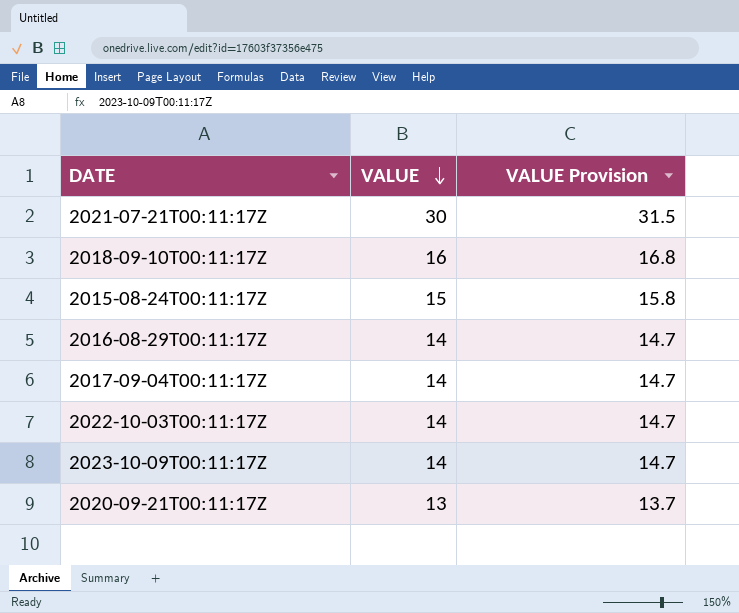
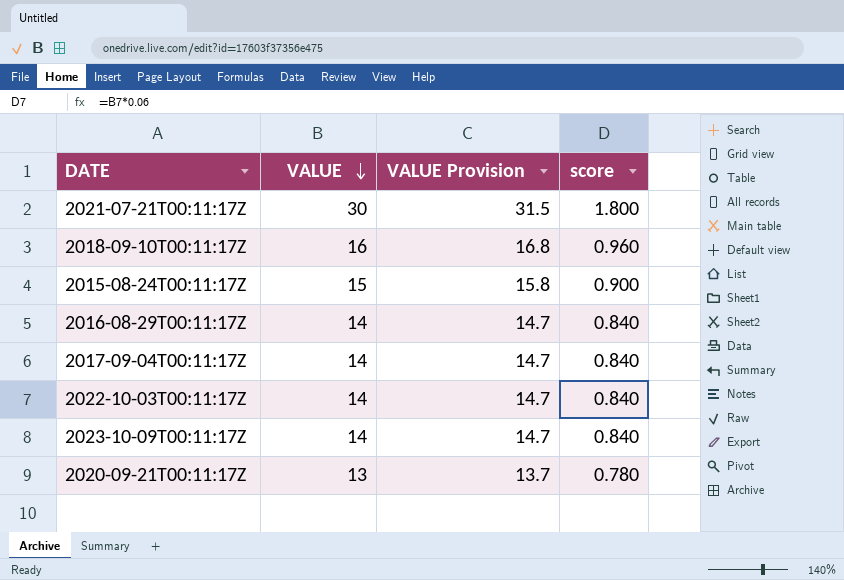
column score | formula: none -> [VALUE] * 0.06

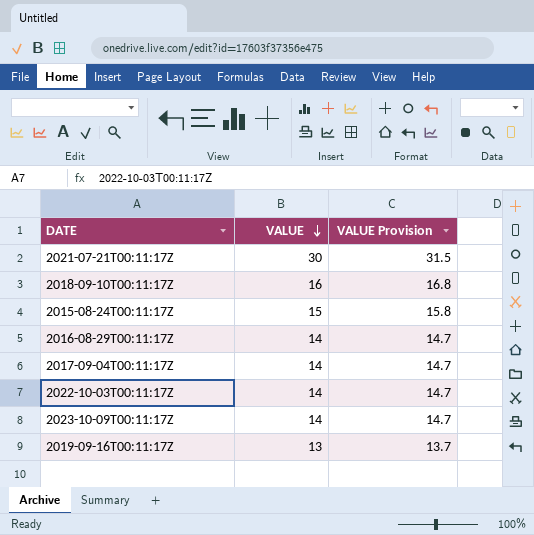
column score | formula: [VALUE] * 0.06 -> none
row 2020-09-21T00:11:17Z: 13 | 13.7 | 0.780 -> none
row 2019-09-16T00:11:17Z: none -> 13 | 13.7

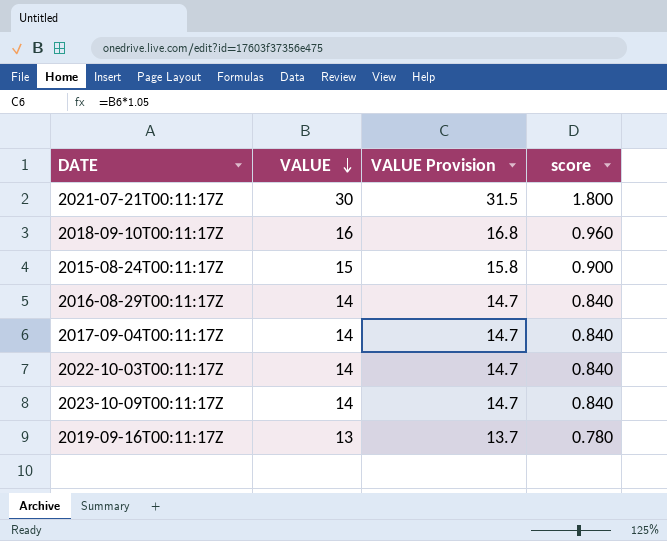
column score | formula: none -> [VALUE] * 0.06

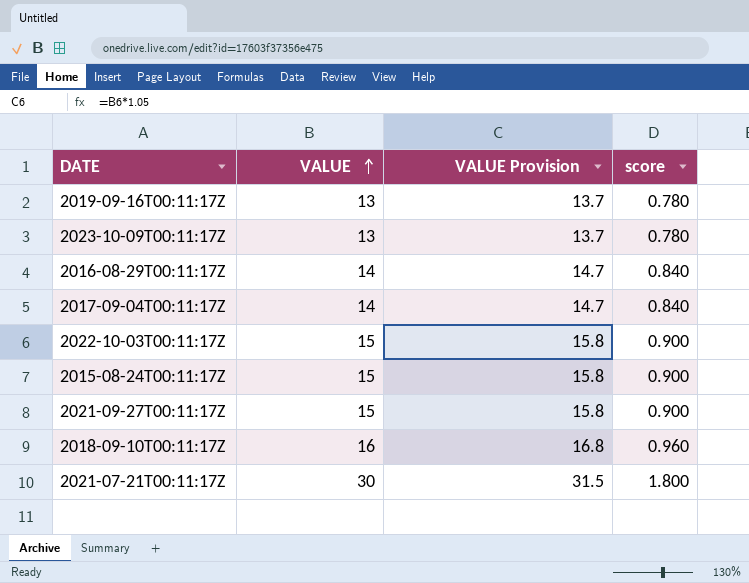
row order: VALUE descending -> VALUE ascending
2023-10-09T00:11:17Z | VALUE: 14 -> 13
2023-10-09T00:11:17Z | VALUE Provision: 14.7 -> 13.7
2023-10-09T00:11:17Z | score: 0.840 -> 0.780
2022-10-03T00:11:17Z | VALUE: 14 -> 15
2022-10-03T00:11:17Z | VALUE Provision: 14.7 -> 15.8
2022-10-03T00:11:17Z | score: 0.840 -> 0.900
row 2021-09-27T00:11:17Z: none -> 15 | 15.8 | 0.900

